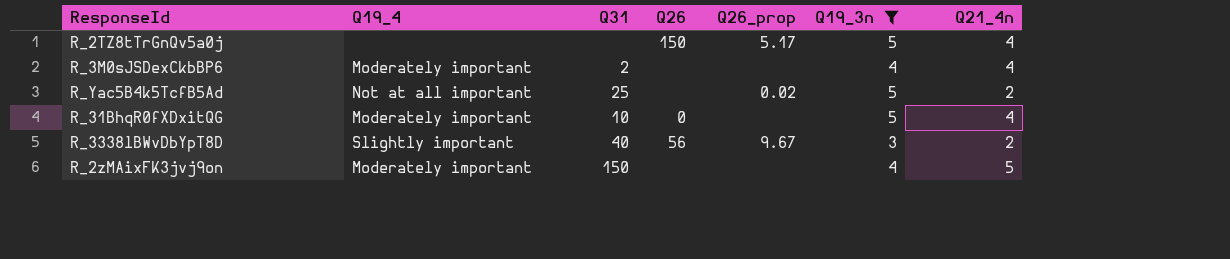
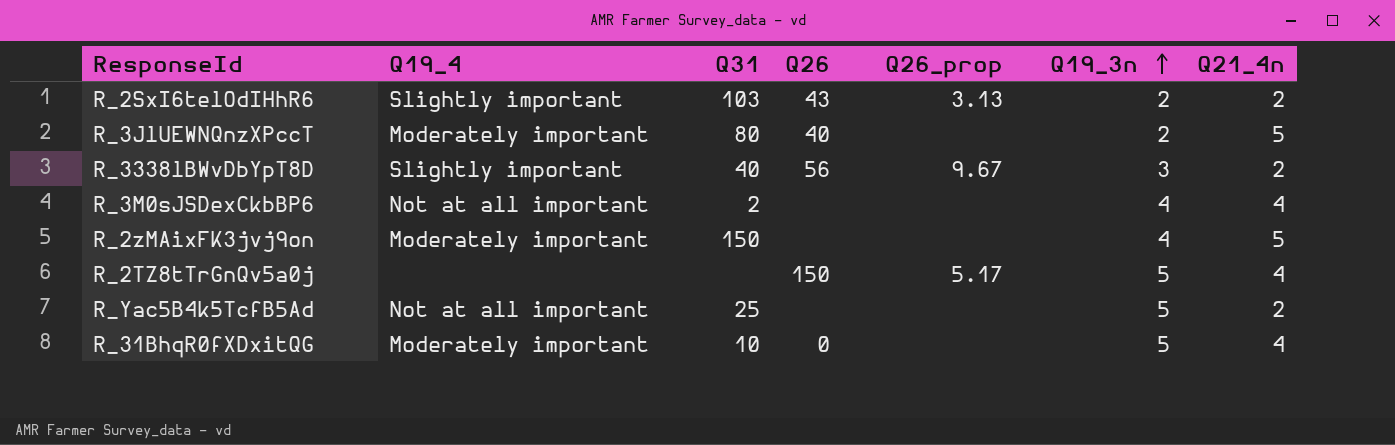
filter: Q19_3n != 2 -> none
row order: none -> Q19_3n ascending
R_3M0sJSDexCkbBP6 | Q19_4: Moderately important -> Not at all important
R_Yac5B4k5TcfB5Ad | Q26_prop: 0.02 -> none

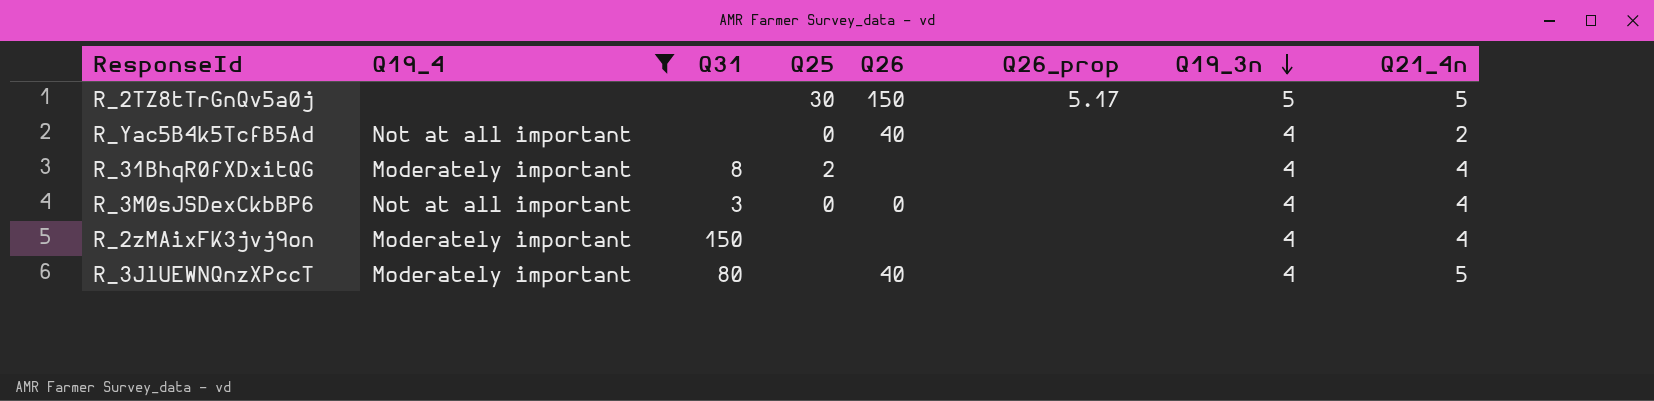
filter: none -> Q19_4 != Slightly important
row order: Q19_3n ascending -> Q19_3n descending
column Q25 | position: none -> 4
R_2TZ8tTrGnQv5a0j | Q21_4n: 4 -> 5
R_Yac5B4k5TcfB5Ad | Q31: 25 -> none
R_Yac5B4k5TcfB5Ad | Q26: none -> 40
R_Yac5B4k5TcfB5Ad | Q19_3n: 5 -> 4
R_31BhqR0fXDxitQG | Q31: 10 -> 8
R_31BhqR0fXDxitQG | Q26: 0 -> none
R_31BhqR0fXDxitQG | Q19_3n: 5 -> 4
R_3M0sJSDexCkbBP6 | Q31: 2 -> 3
R_3M0sJSDexCkbBP6 | Q26: none -> 0
R_2zMAixFK3jvj9on | Q21_4n: 5 -> 4
R_3JlUEWNQnzXPccT | Q19_3n: 2 -> 4

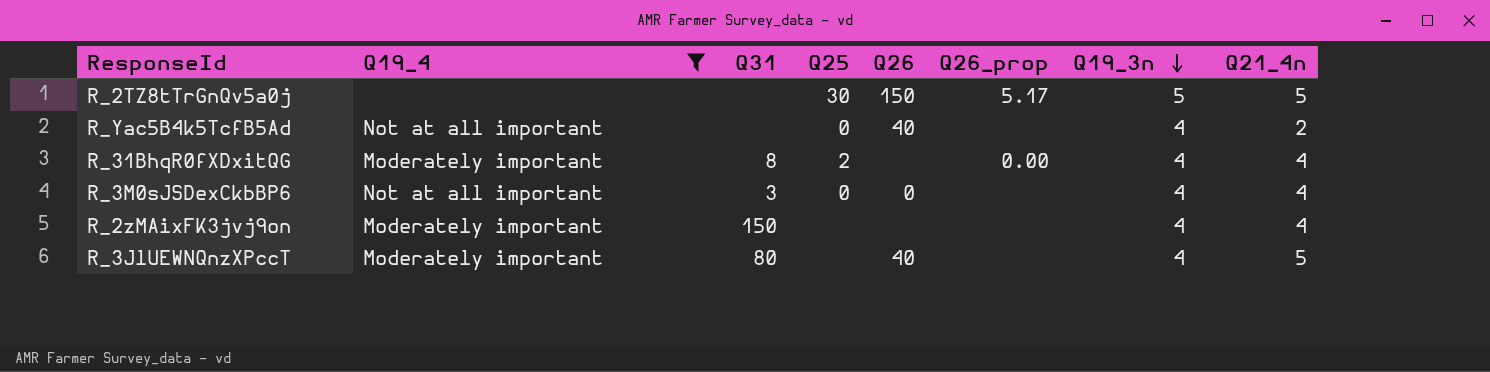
R_31BhqR0fXDxitQG | Q26_prop: none -> 0.00

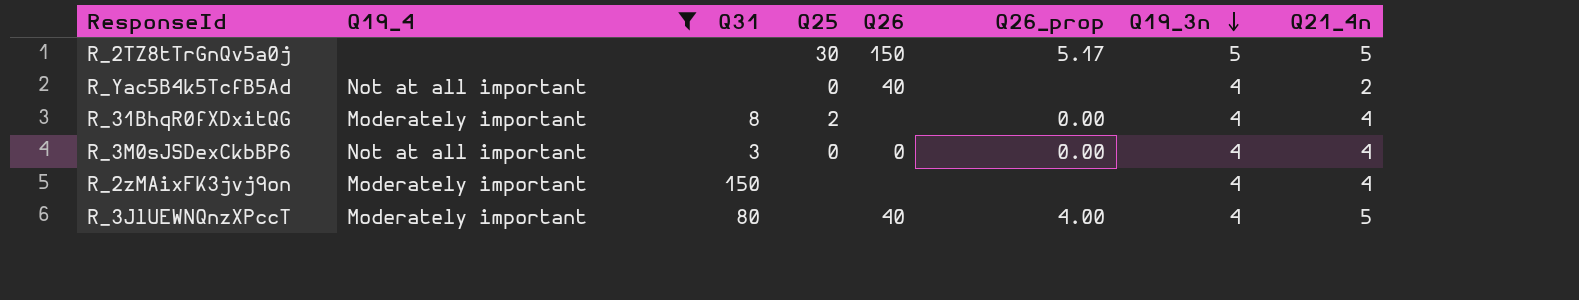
R_3M0sJSDexCkbBP6 | Q26_prop: none -> 0.00
R_3JlUEWNQnzXPccT | Q26_prop: none -> 4.00

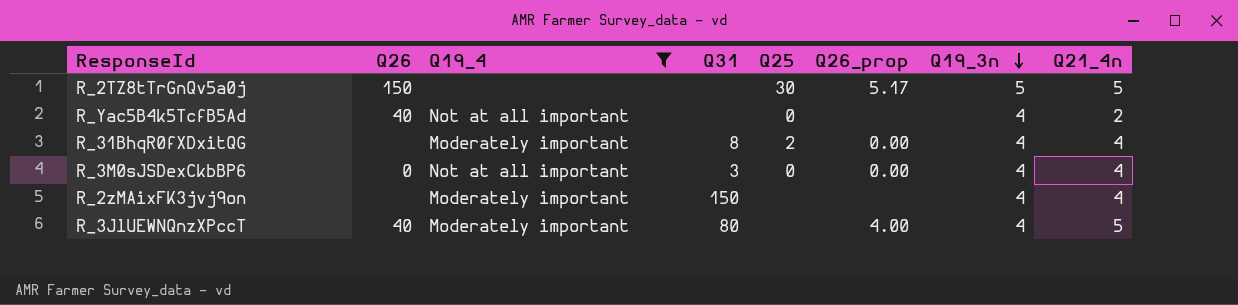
column Q26 | position: 5 -> 2

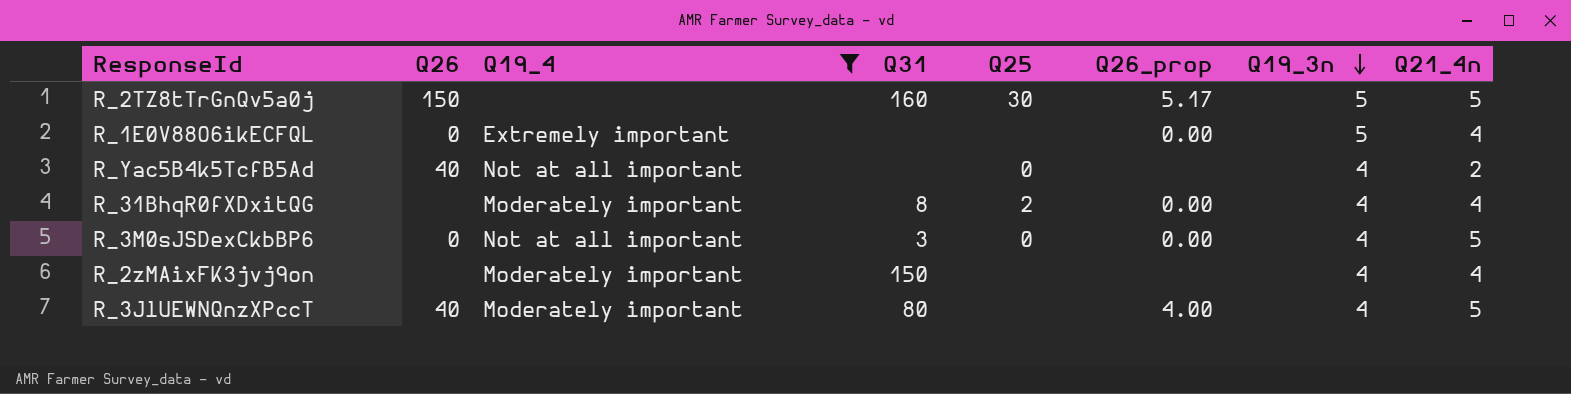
R_2TZ8tTrGnQv5a0j | Q31: none -> 160
row R_1E0V88O6ikECFQL: none -> 0 | Extremely important | none | none | 0.00 | 5 | 4
R_3M0sJSDexCkbBP6 | Q21_4n: 4 -> 5

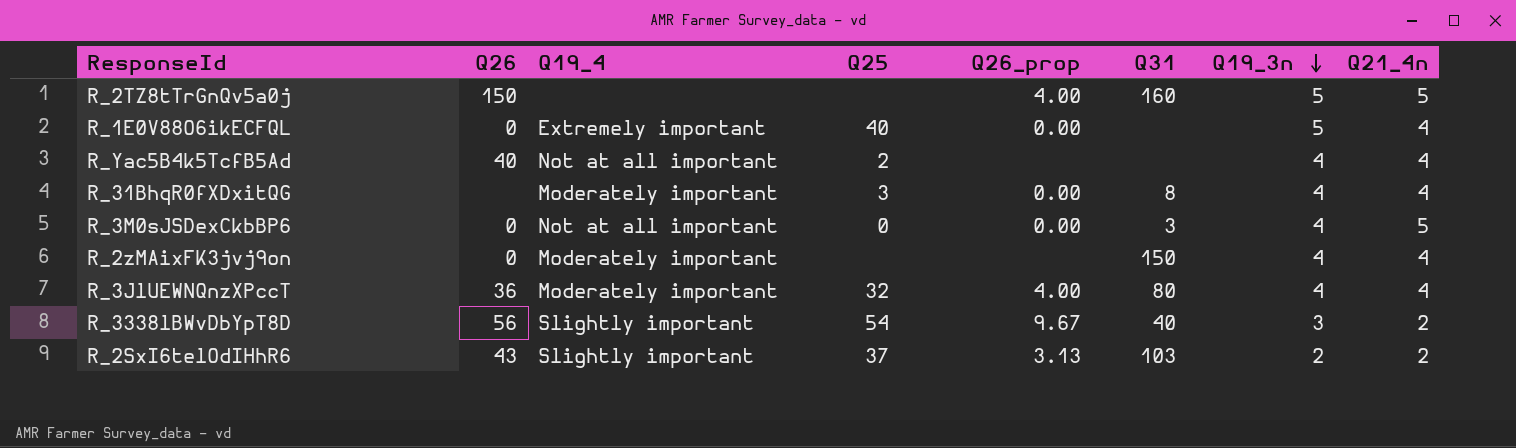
filter: Q19_4 != Slightly important -> none
column Q31 | position: 4 -> 6
R_2TZ8tTrGnQv5a0j | Q25: 30 -> none
R_2TZ8tTrGnQv5a0j | Q26_prop: 5.17 -> 4.00
R_1E0V88O6ikECFQL | Q25: none -> 40
R_Yac5B4k5TcfB5Ad | Q25: 0 -> 2
R_Yac5B4k5TcfB5Ad | Q21_4n: 2 -> 4
R_31BhqR0fXDxitQG | Q25: 2 -> 3
R_2zMAixFK3jvj9on | Q26: none -> 0
R_3JlUEWNQnzXPccT | Q26: 40 -> 36
R_3JlUEWNQnzXPccT | Q25: none -> 32
R_3JlUEWNQnzXPccT | Q21_4n: 5 -> 4

